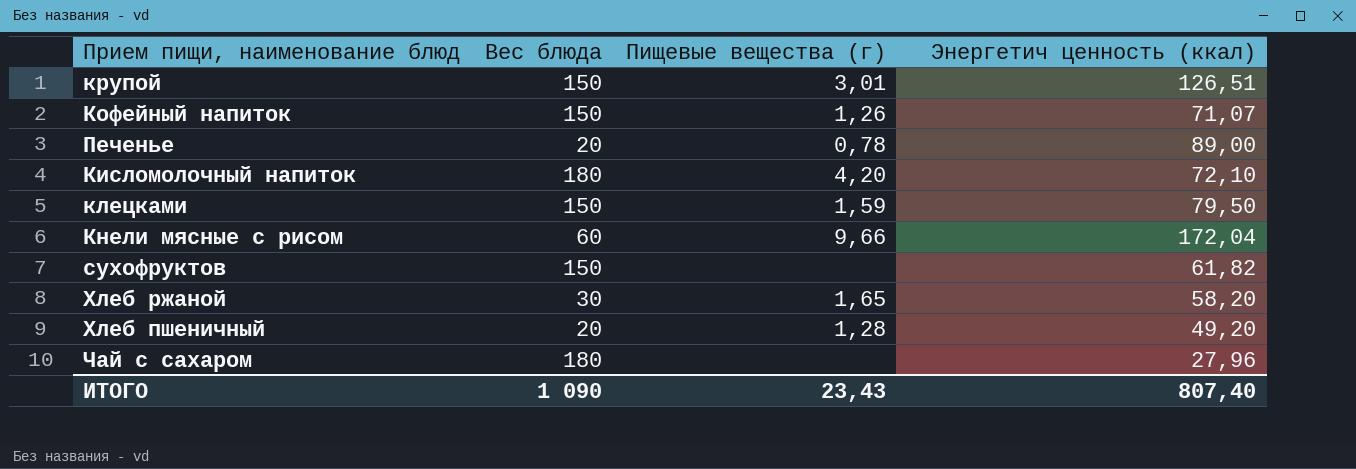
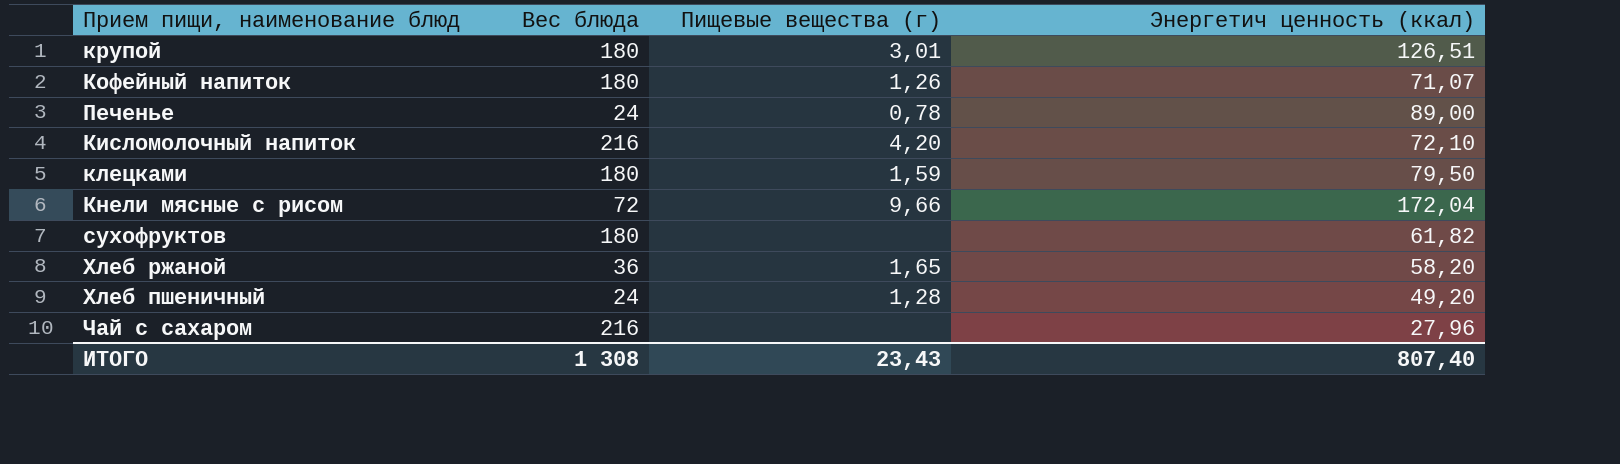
крупой | Вес блюда: 150 -> 180
Кофейный напиток | Вес блюда: 150 -> 180
Печенье | Вес блюда: 20 -> 24
Кисломолочный напиток | Вес блюда: 180 -> 216
клецками | Вес блюда: 150 -> 180
Кнели мясные с рисом | Вес блюда: 60 -> 72
сухофруктов | Вес блюда: 150 -> 180
Хлеб ржаной | Вес блюда: 30 -> 36
Хлеб пшеничный | Вес блюда: 20 -> 24
Чай с сахаром | Вес блюда: 180 -> 216
ИТОГО | Вес блюда: 1 090 -> 1 308

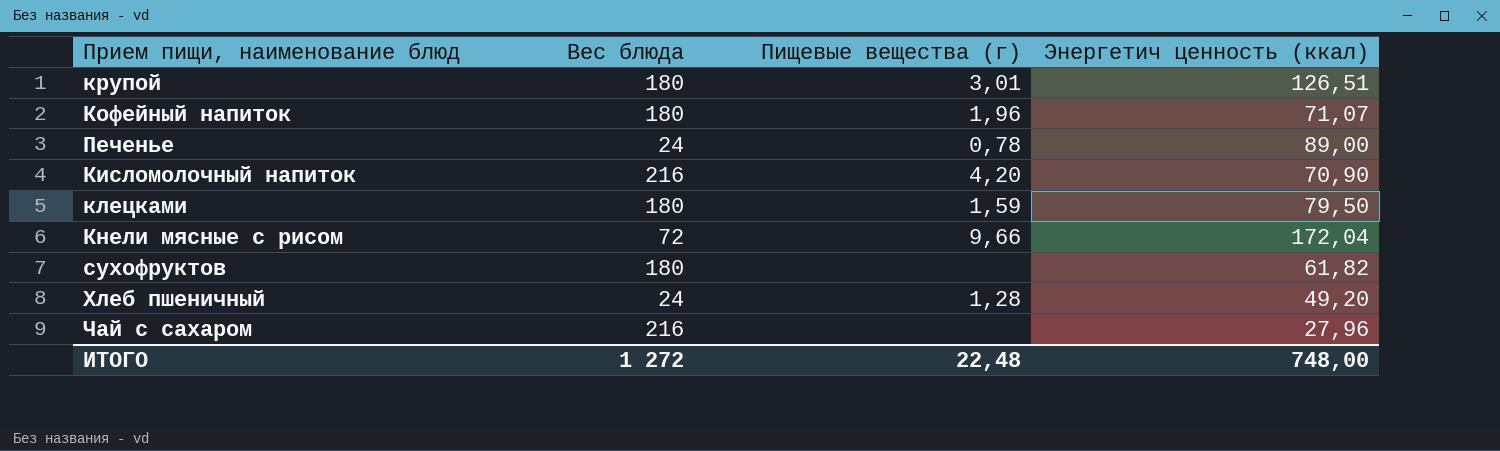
row Хлеб ржаной: 36 | 1,65 | 58,20 -> none
Кофейный напиток | Пищевые вещества (г): 1,26 -> 1,96
Кисломолочный напиток | Энергетич ценность (ккал): 72,10 -> 70,90
ИТОГО | Вес блюда: 1 308 -> 1 272
ИТОГО | Пищевые вещества (г): 23,43 -> 22,48
ИТОГО | Энергетич ценность (ккал): 807,40 -> 748,00

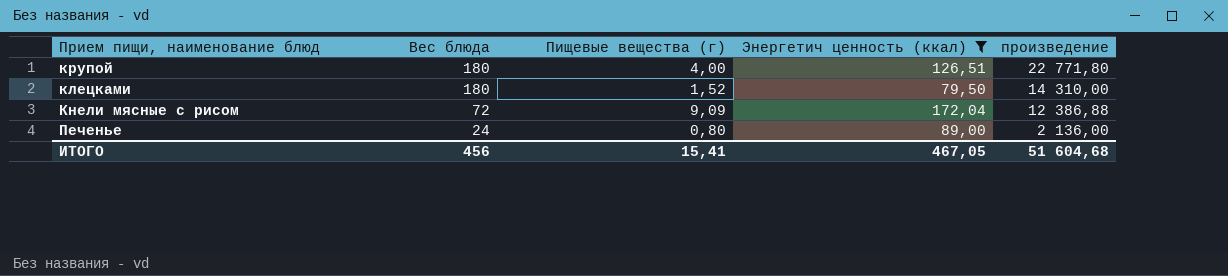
filter: none -> Энергетич ценность (ккал) >= 79,50
row order: none -> Вес блюда descending
column произведение | formula: none -> [Вес блюда] * [Энергетич ценность (ккал)]
крупой | Пищевые вещества (г): 3,01 -> 4,00
клецками | Пищевые вещества (г): 1,59 -> 1,52
Кнели мясные с рисом | Пищевые вещества (г): 9,66 -> 9,09
Печенье | Пищевые вещества (г): 0,78 -> 0,80
ИТОГО | Вес блюда: 1 272 -> 456
ИТОГО | Пищевые вещества (г): 22,48 -> 15,41
ИТОГО | Энергетич ценность (ккал): 748,00 -> 467,05

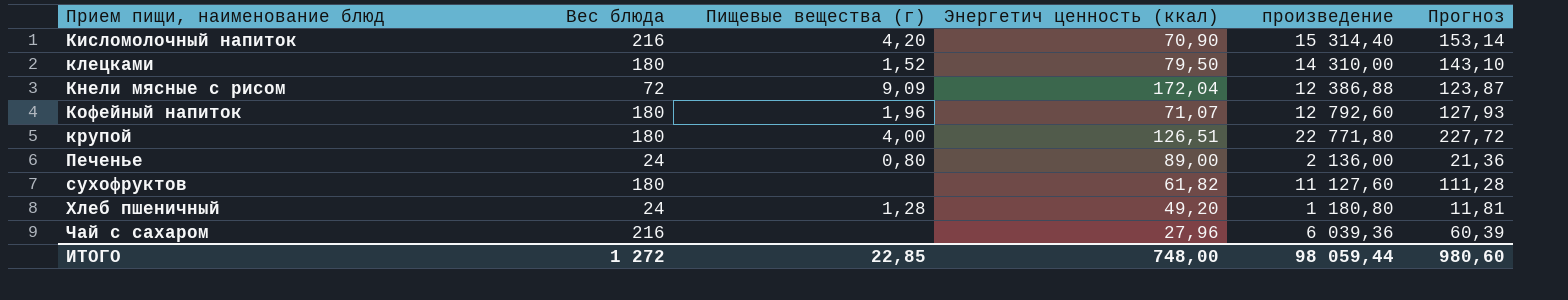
filter: Энергетич ценность (ккал) >= 79,50 -> none
row order: Вес блюда descending -> Прием пищи, наименование блюд ascending
column Прогноз | formula: none -> [произведение] * 0,01
ИТОГО | Вес блюда: 456 -> 1 272
ИТОГО | Пищевые вещества (г): 15,41 -> 22,85
ИТОГО | Энергетич ценность (ккал): 467,05 -> 748,00
ИТОГО | произведение: 51 604,68 -> 98 059,44

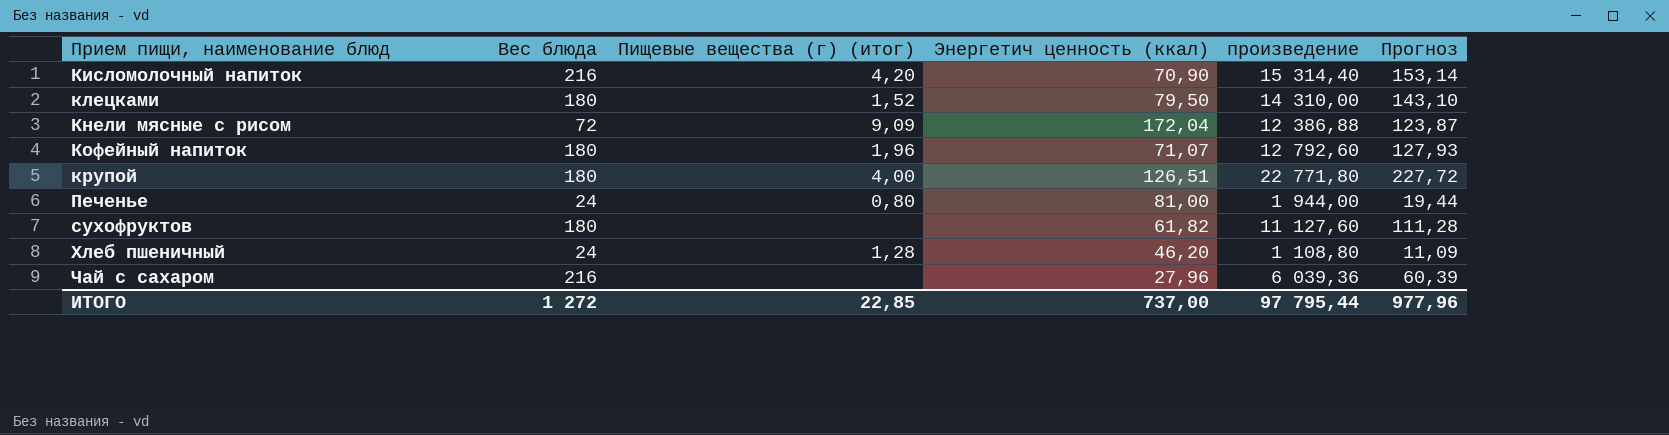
column name: Пищевые вещества (г) -> Пищевые вещества (г) (итог)
Печенье | Энергетич ценность (ккал): 89,00 -> 81,00
Печенье | произведение: 2 136,00 -> 1 944,00
Печенье | Прогноз: 21,36 -> 19,44
Хлеб пшеничный | Энергетич ценность (ккал): 49,20 -> 46,20
Хлеб пшеничный | произведение: 1 180,80 -> 1 108,80
Хлеб пшеничный | Прогноз: 11,81 -> 11,09
ИТОГО | Энергетич ценность (ккал): 748,00 -> 737,00
ИТОГО | произведение: 98 059,44 -> 97 795,44
ИТОГО | Прогноз: 980,60 -> 977,96

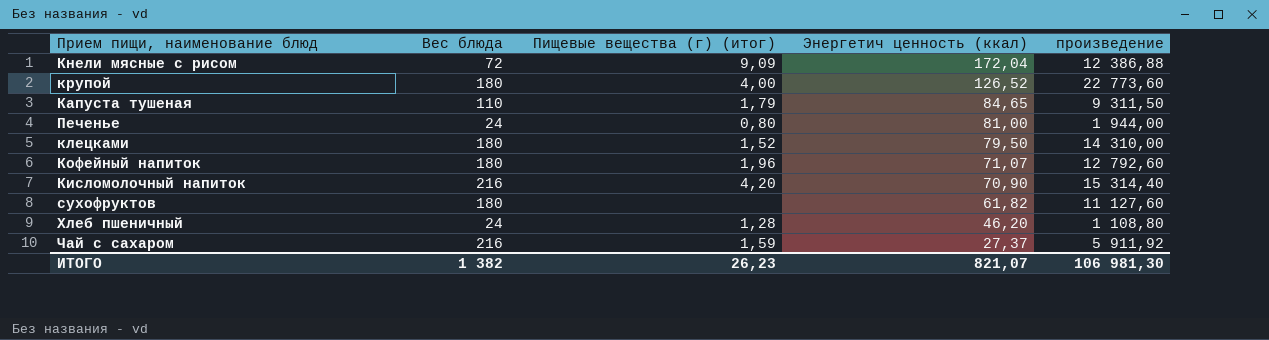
row order: Прием пищи, наименование блюд ascending -> Энергетич ценность (ккал) descending
column Прогноз | formula: [произведение] * 0,01 -> none
крупой | Энергетич ценность (ккал): 126,51 -> 126,52
крупой | произведение: 22 771,80 -> 22 773,60
row Капуста тушеная: none -> 110 | 1,79 | 84,65 | 9 311,50
Чай с сахаром | Пищевые вещества (г) (итог): none -> 1,59
Чай с сахаром | Энергетич ценность (ккал): 27,96 -> 27,37
Чай с сахаром | произведение: 6 039,36 -> 5 911,92
ИТОГО | Вес блюда: 1 272 -> 1 382
ИТОГО | Пищевые вещества (г) (итог): 22,85 -> 26,23
ИТОГО | Энергетич ценность (ккал): 737,00 -> 821,07
ИТОГО | произведение: 97 795,44 -> 106 981,30

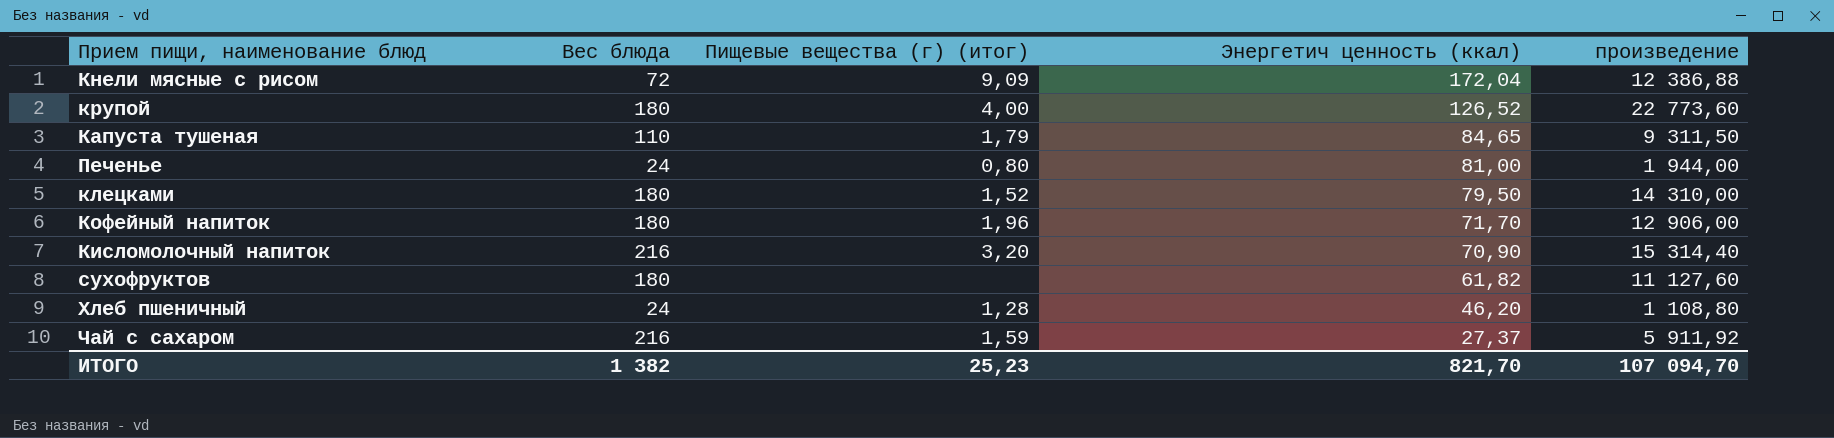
Кофейный напиток | Энергетич ценность (ккал): 71,07 -> 71,70
Кофейный напиток | произведение: 12 792,60 -> 12 906,00
Кисломолочный напиток | Пищевые вещества (г) (итог): 4,20 -> 3,20
ИТОГО | Пищевые вещества (г) (итог): 26,23 -> 25,23
ИТОГО | Энергетич ценность (ккал): 821,07 -> 821,70
ИТОГО | произведение: 106 981,30 -> 107 094,70

